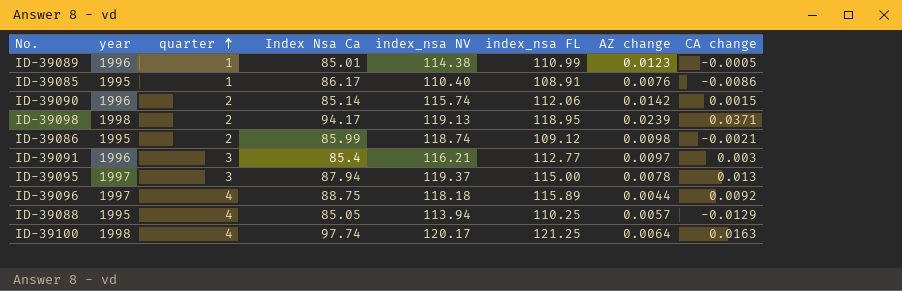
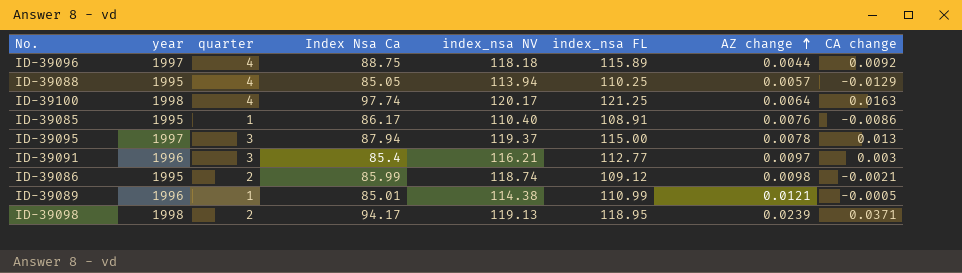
row order: quarter ascending -> AZ change ascending
row ID-39090: 1996 | 2 | 85.14 | 115.74 | 112.06 | 0.0142 | 0.0015 -> none
ID-39089 | AZ change: 0.0123 -> 0.0121

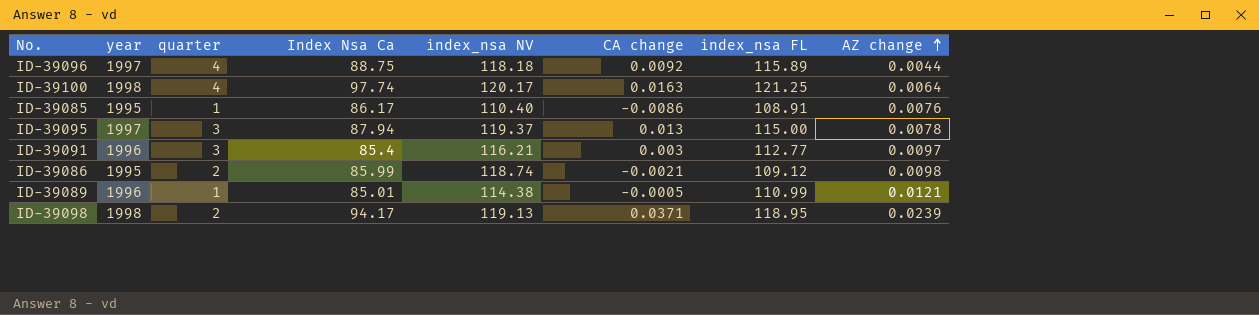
column CA change | position: 8 -> 6
row ID-39088: 1995 | 4 | 85.05 | 113.94 | 110.25 | 0.0057 | -0.0129 -> none

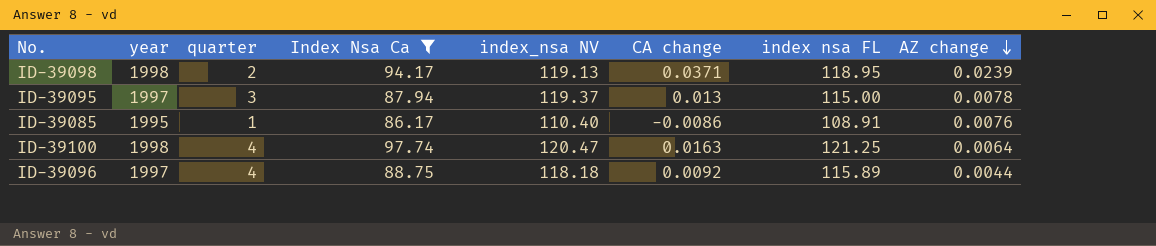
filter: none -> Index Nsa Ca >= 86.17
row order: AZ change ascending -> AZ change descending
column name: index_nsa FL -> index nsa FL
ID-39100 | index_nsa NV: 120.17 -> 120.47

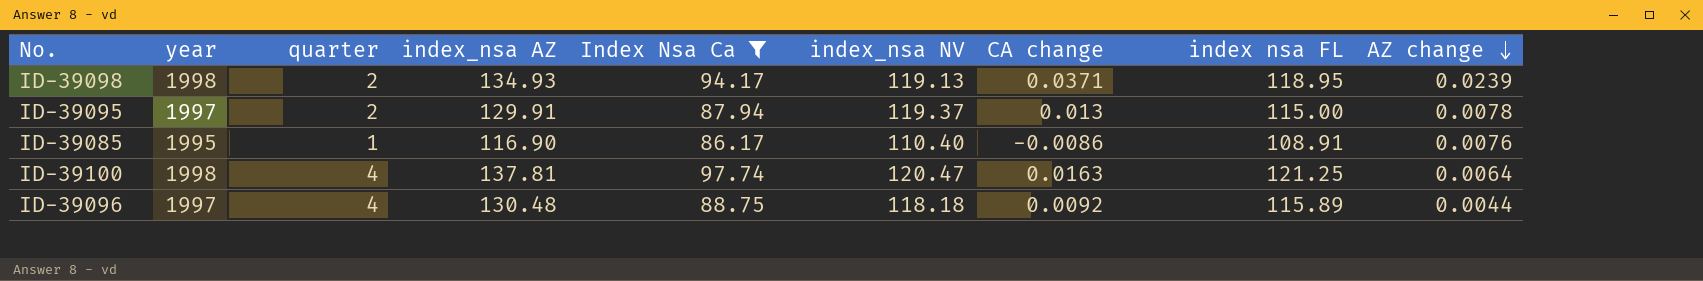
column index_nsa AZ | position: none -> 4
ID-39095 | quarter: 3 -> 2

